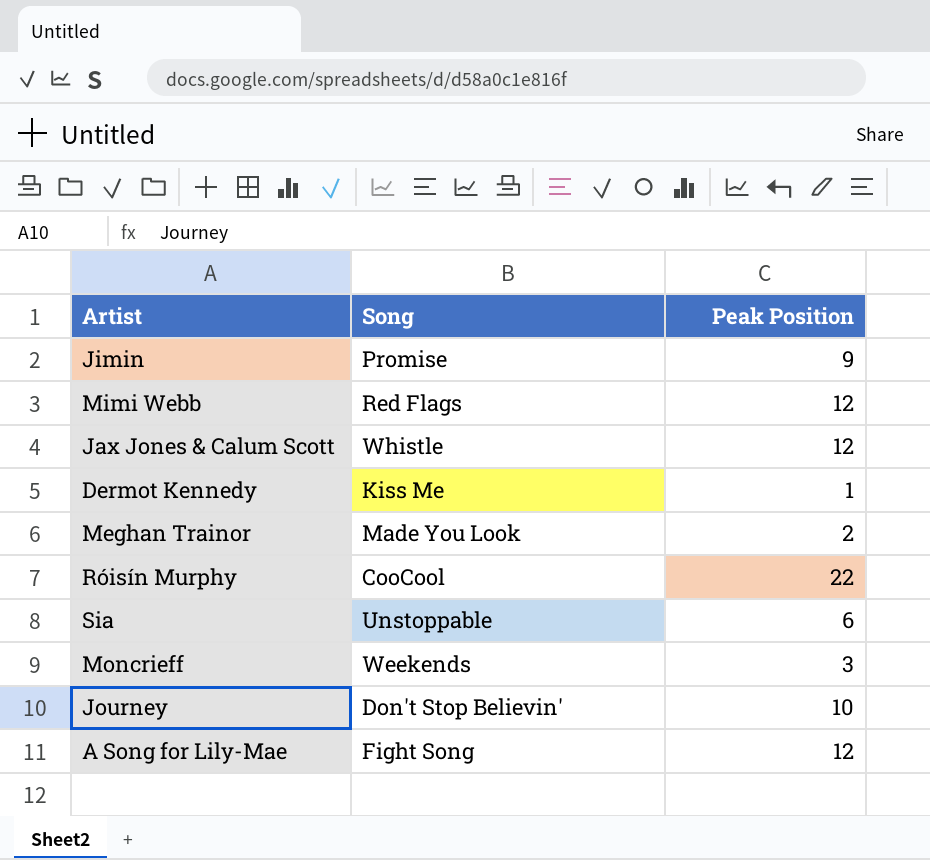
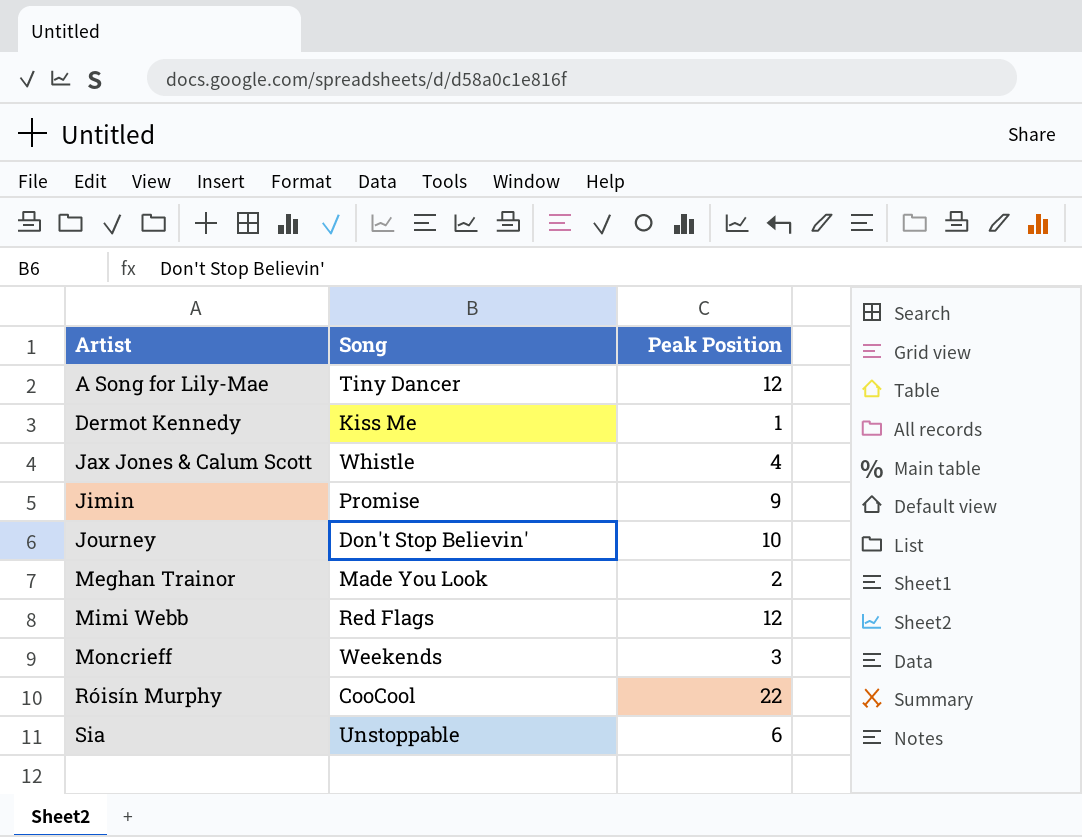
row order: none -> Artist ascending
A Song for Lily-Mae | Song: Fight Song -> Tiny Dancer
Jax Jones & Calum Scott | Peak Position: 12 -> 4

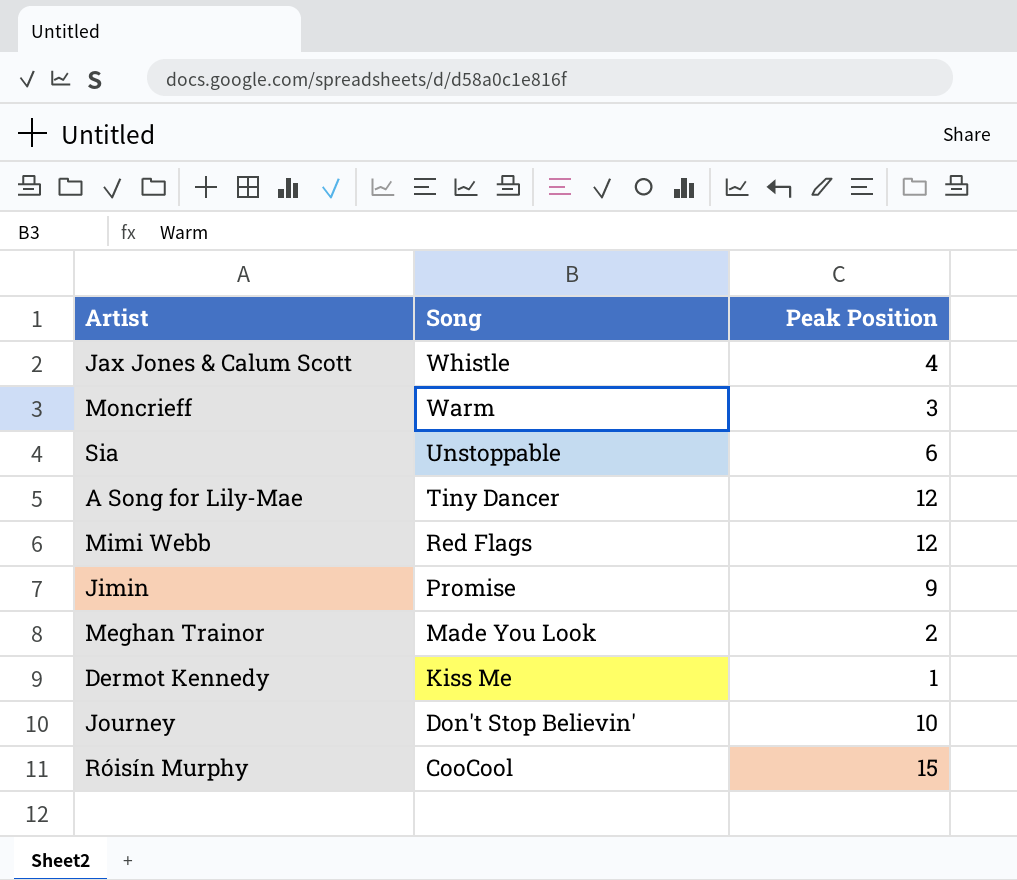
row order: Artist ascending -> Song descending
Moncrieff | Song: Weekends -> Warm
Róisín Murphy | Peak Position: 22 -> 15

